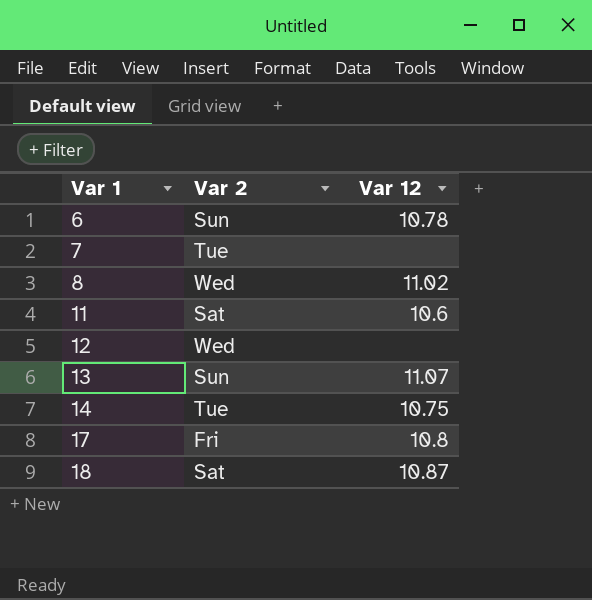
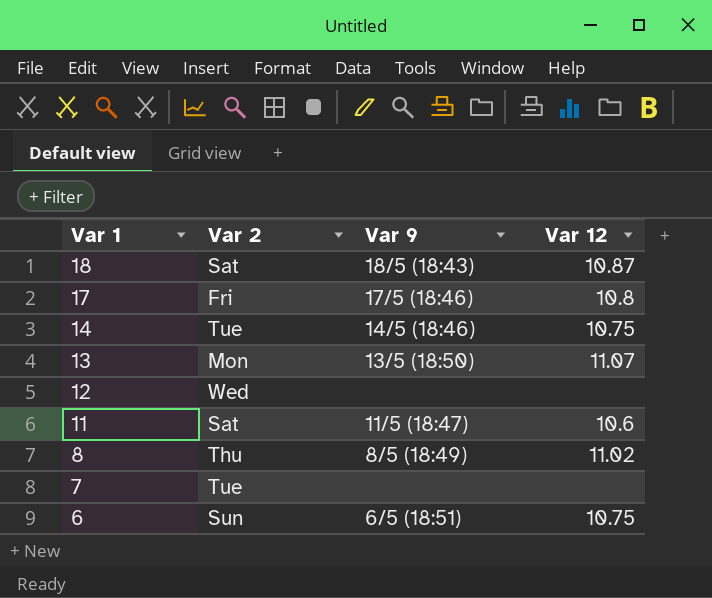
row order: Var 1 ascending -> Var 1 descending
column Var 9 | position: none -> 3
13 | Var 2: Sun -> Mon
8 | Var 2: Wed -> Thu
6 | Var 12: 10.78 -> 10.75

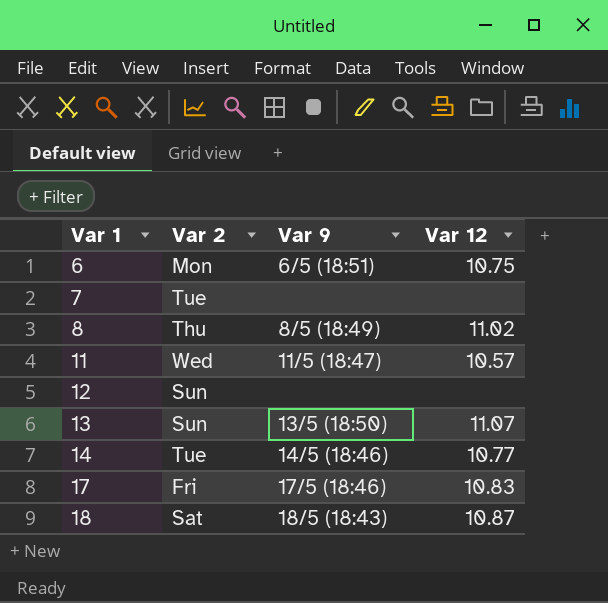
row order: Var 1 descending -> Var 1 ascending
6 | Var 2: Sun -> Mon
11 | Var 2: Sat -> Wed
11 | Var 12: 10.6 -> 10.57
12 | Var 2: Wed -> Sun
13 | Var 2: Mon -> Sun
14 | Var 12: 10.75 -> 10.77
17 | Var 12: 10.8 -> 10.83

